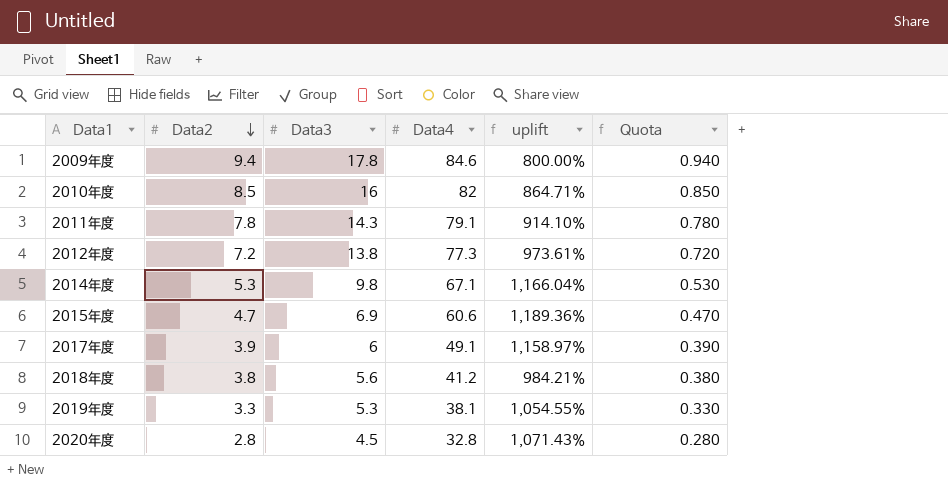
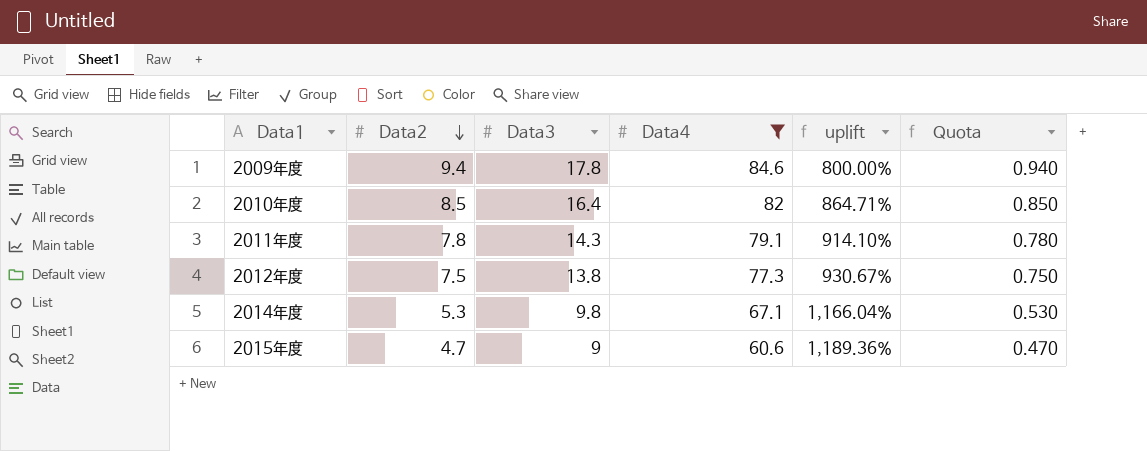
filter: none -> Data4 >= 60.6
2010年度 | Data3: 16 -> 16.4
2012年度 | Data2: 7.2 -> 7.5
2012年度 | uplift: 973.61% -> 930.67%
2012年度 | Quota: 0.720 -> 0.750
2015年度 | Data3: 6.9 -> 9

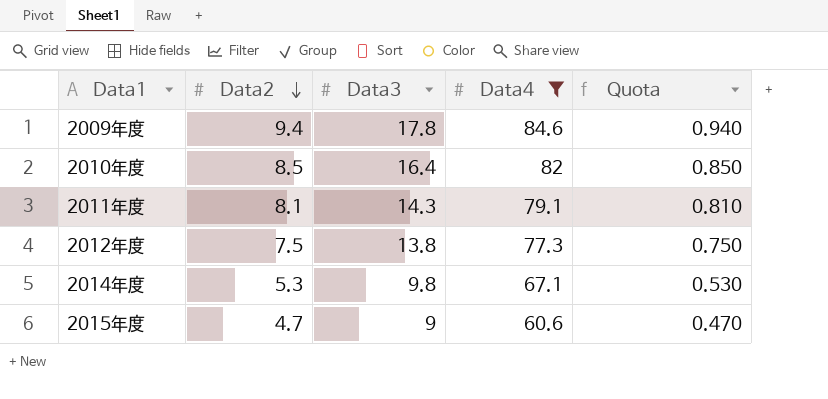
column uplift | formula: ([Data4] - [Data2]) / [Data2] -> none
2011年度 | Data2: 7.8 -> 8.1
2011年度 | Quota: 0.780 -> 0.810

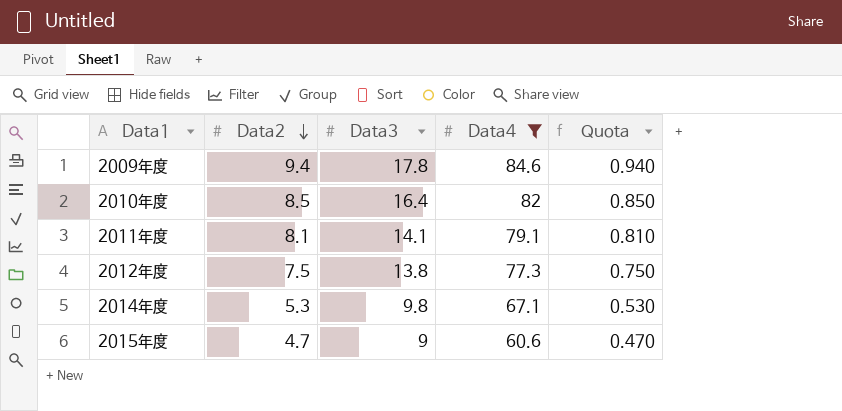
2011年度 | Data3: 14.3 -> 14.1

